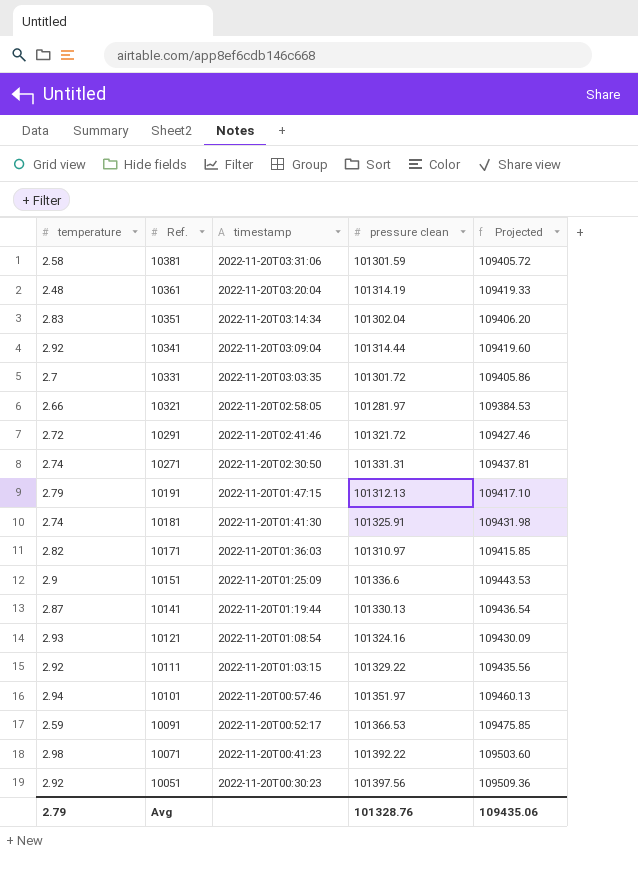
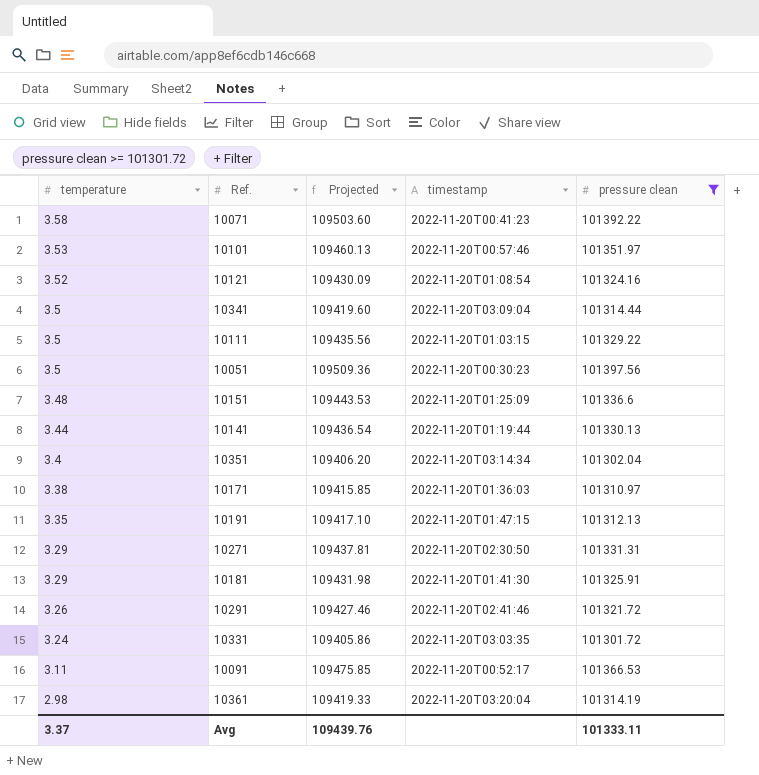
filter: none -> pressure clean >= 101301.72
row order: Ref. descending -> temperature descending
column Projected | position: 5 -> 3
10071 | temperature: 2.98 -> 3.58
10101 | temperature: 2.94 -> 3.53
10121 | temperature: 2.93 -> 3.52
10341 | temperature: 2.92 -> 3.5
10111 | temperature: 2.92 -> 3.5
10051 | temperature: 2.92 -> 3.5
10151 | temperature: 2.9 -> 3.48
10141 | temperature: 2.87 -> 3.44
10351 | temperature: 2.83 -> 3.4
10171 | temperature: 2.82 -> 3.38
10191 | temperature: 2.79 -> 3.35
10271 | temperature: 2.74 -> 3.29
10181 | temperature: 2.74 -> 3.29
10291 | temperature: 2.72 -> 3.26
10331 | temperature: 2.7 -> 3.24
10091 | temperature: 2.59 -> 3.11
10361 | temperature: 2.48 -> 2.98
Avg | temperature: 2.79 -> 3.37
Avg | Projected: 109435.06 -> 109439.76
Avg | pressure clean: 101328.76 -> 101333.11

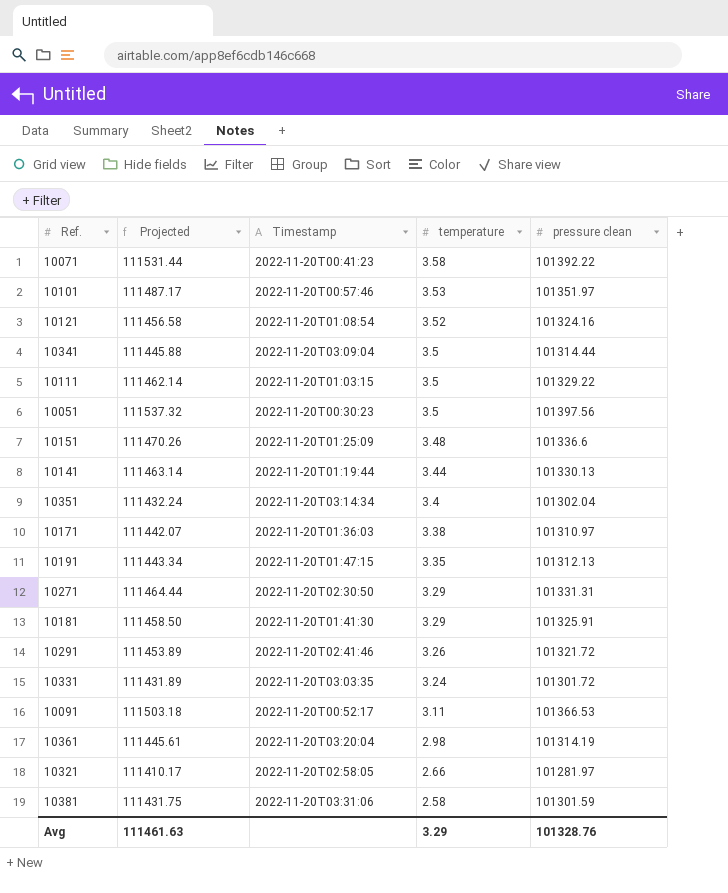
filter: pressure clean >= 101301.72 -> none
column Projected | formula: [pressure clean] * 1.08 -> [pressure clean] * 1.1
column name: timestamp -> Timestamp
column temperature | position: 1 -> 4
Avg | Projected: 109439.76 -> 111461.63
Avg | temperature: 3.37 -> 3.29
Avg | pressure clean: 101333.11 -> 101328.76

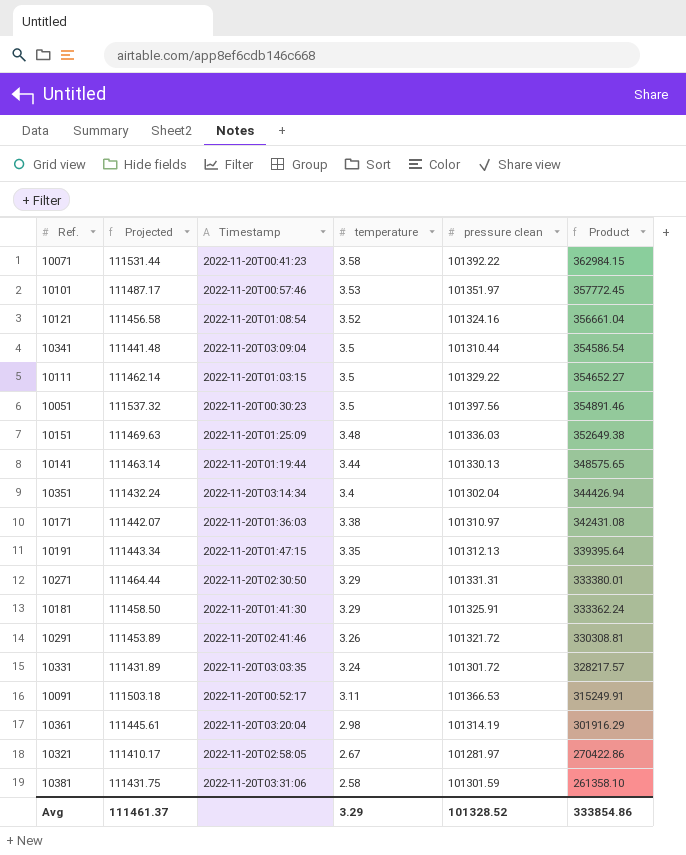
column Product | formula: none -> [temperature] * [pressure clean]
10341 | Projected: 111445.88 -> 111441.48
10341 | pressure clean: 101314.44 -> 101310.44
10151 | Projected: 111470.26 -> 111469.63
10151 | pressure clean: 101336.6 -> 101336.03
10321 | temperature: 2.66 -> 2.67
Avg | Projected: 111461.63 -> 111461.37
Avg | pressure clean: 101328.76 -> 101328.52

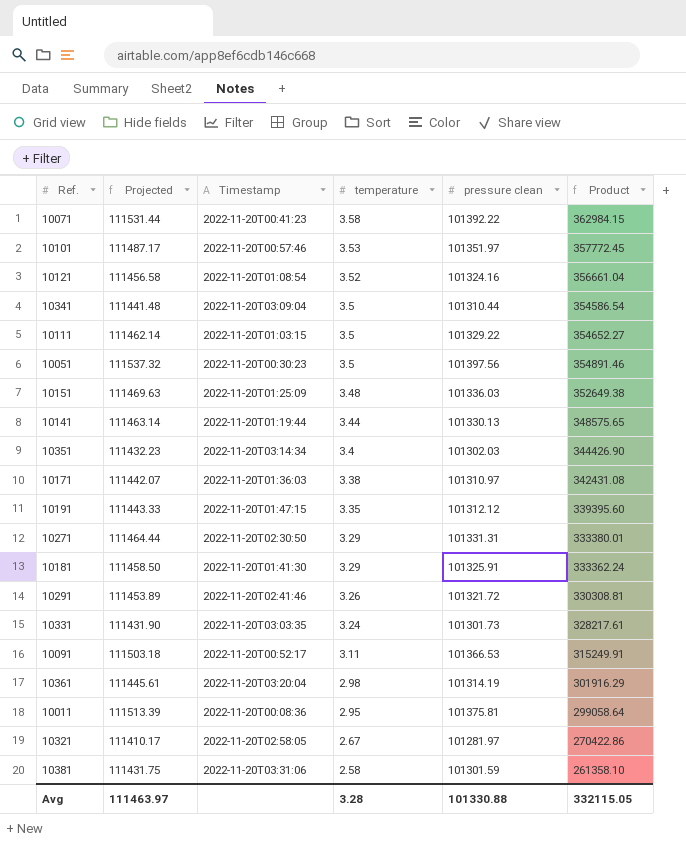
10351 | Projected: 111432.24 -> 111432.23
10351 | pressure clean: 101302.04 -> 101302.03
10351 | Product: 344426.94 -> 344426.90
10191 | Projected: 111443.34 -> 111443.33
10191 | pressure clean: 101312.13 -> 101312.12
10191 | Product: 339395.64 -> 339395.60
10331 | Projected: 111431.89 -> 111431.90
10331 | pressure clean: 101301.72 -> 101301.73
10331 | Product: 328217.57 -> 328217.61
row 10011: none -> 111513.39 | 2022-11-20T00:08:36 | 2.95 | 101375.81 | 299058.64
Avg | Projected: 111461.37 -> 111463.97
Avg | temperature: 3.29 -> 3.28
Avg | pressure clean: 101328.52 -> 101330.88
Avg | Product: 333854.86 -> 332115.05

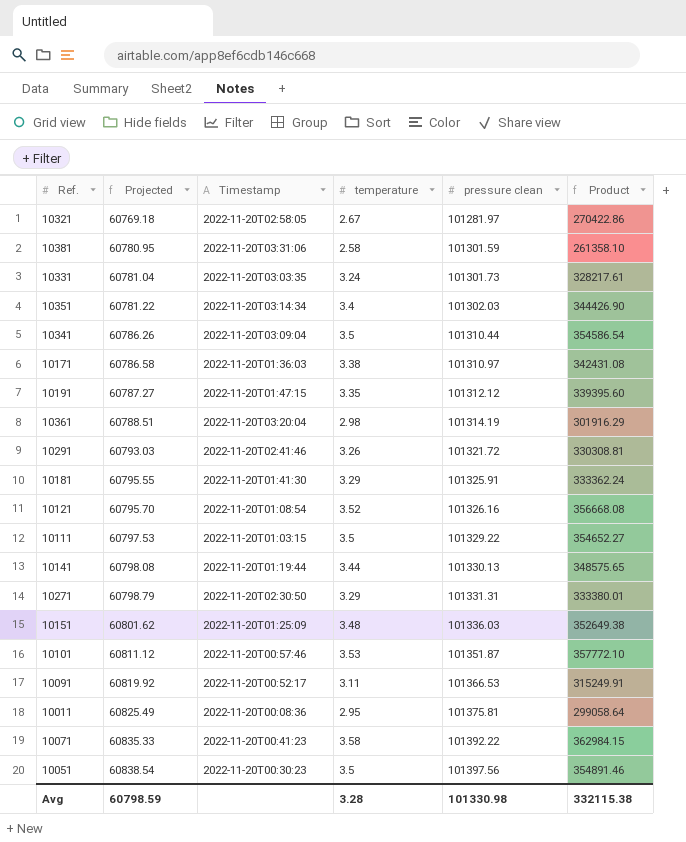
row order: temperature descending -> Projected ascending
column Projected | formula: [pressure clean] * 1.1 -> [pressure clean] * 0.6
10121 | pressure clean: 101324.16 -> 101326.16
10121 | Product: 356661.04 -> 356668.08
10101 | pressure clean: 101351.97 -> 101351.87
10101 | Product: 357772.45 -> 357772.10
Avg | Projected: 111463.97 -> 60798.59
Avg | pressure clean: 101330.88 -> 101330.98
Avg | Product: 332115.05 -> 332115.38

